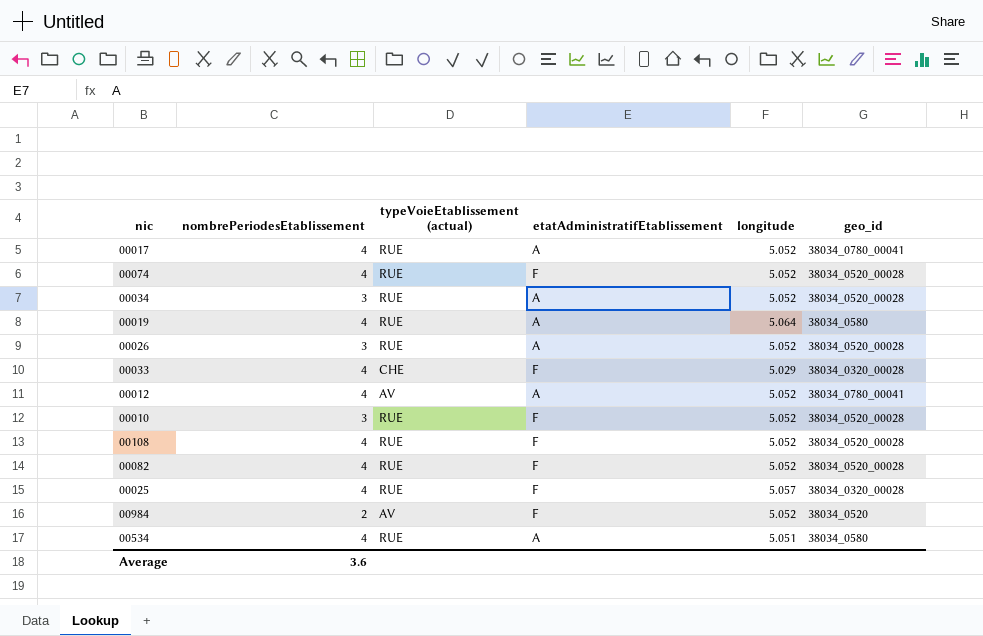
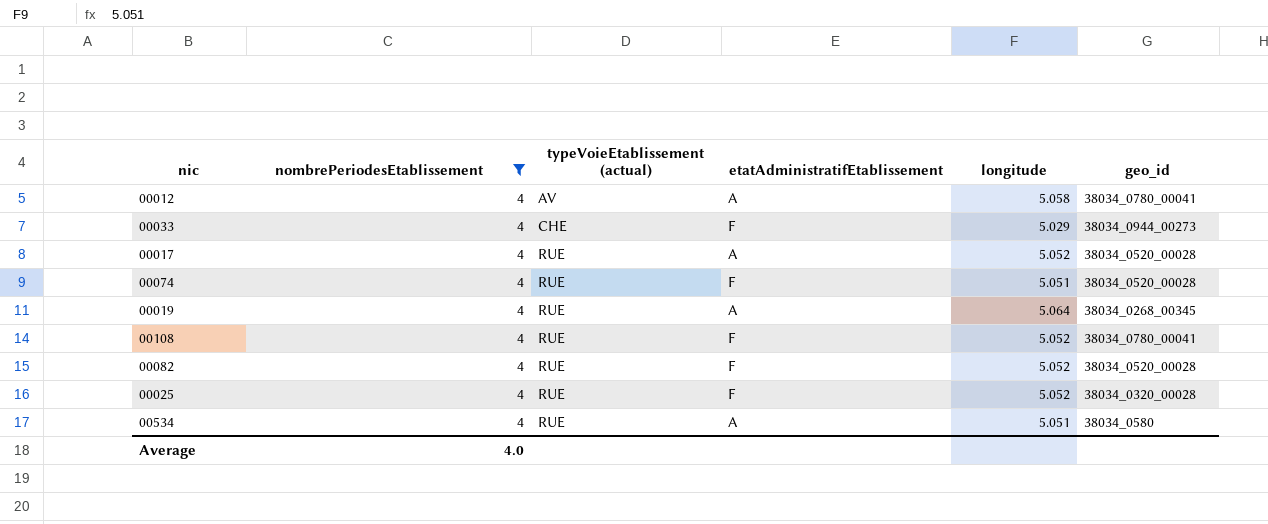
filter: none -> nombrePeriodesEtablissement = 4
row order: none -> typeVoieEtablissement (actual) ascending
00012 | longitude: 5.052 -> 5.058
00033 | geo_id: 38034_0320_00028 -> 38034_0944_00273
00017 | geo_id: 38034_0780_00041 -> 38034_0520_00028
00074 | longitude: 5.052 -> 5.051
00019 | geo_id: 38034_0580 -> 38034_0268_00345
00108 | geo_id: 38034_0520_00028 -> 38034_0780_00041
00025 | longitude: 5.057 -> 5.052
Average | nombrePeriodesEtablissement: 3.6 -> 4.0

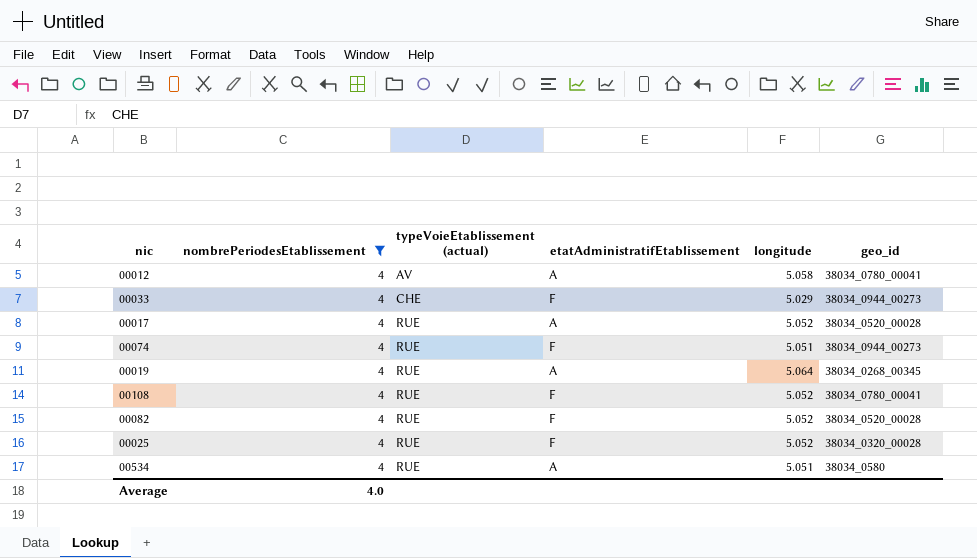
00074 | geo_id: 38034_0520_00028 -> 38034_0944_00273

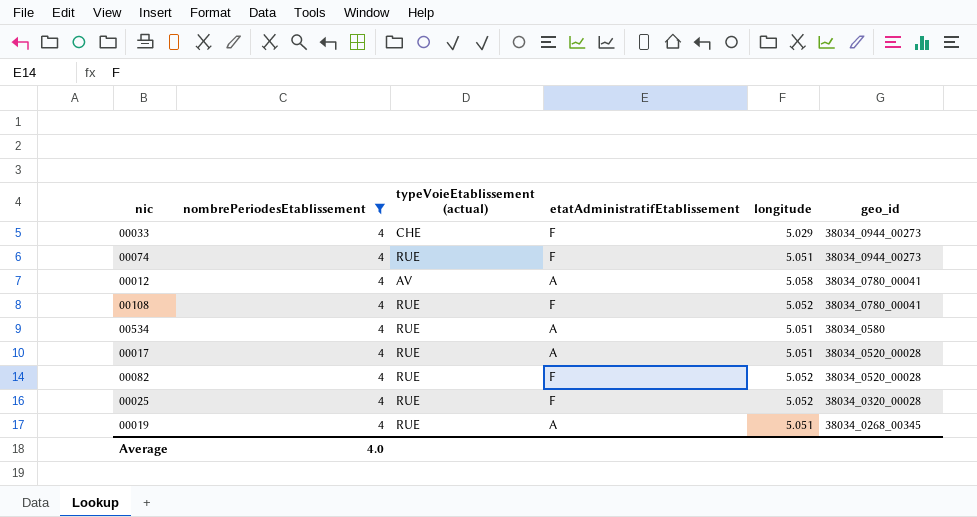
row order: typeVoieEtablissement (actual) ascending -> geo_id descending
00017 | longitude: 5.052 -> 5.051
00019 | longitude: 5.064 -> 5.051

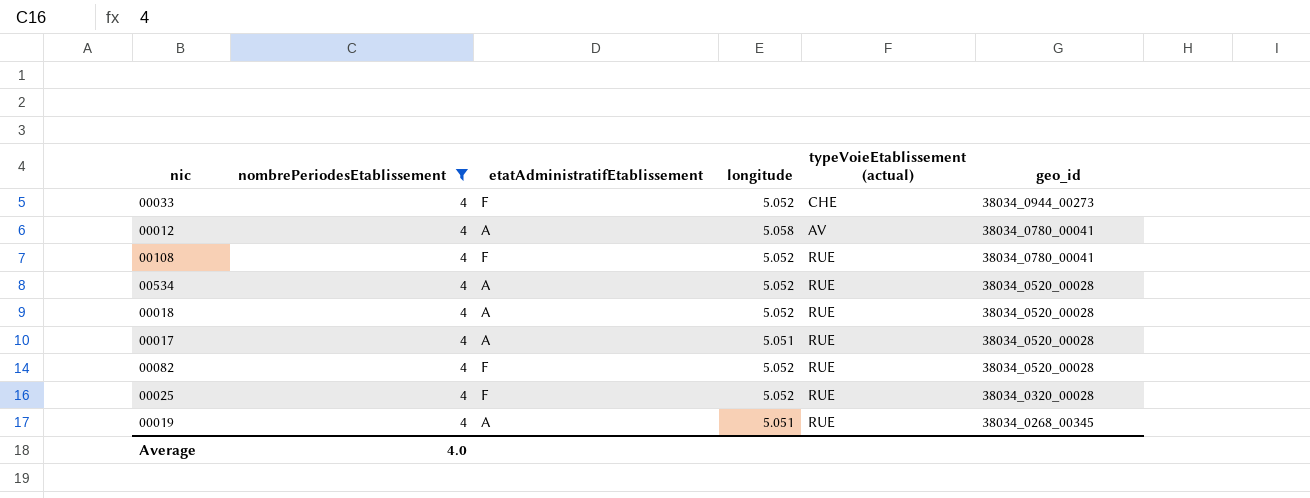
column typeVoieEtablissement (actual) | position: 3 -> 5
row 00074: 4 | RUE | F | 5.051 | 38034_0944_00273 -> none
00033 | longitude: 5.029 -> 5.052
00534 | longitude: 5.051 -> 5.052
00534 | geo_id: 38034_0580 -> 38034_0520_00028
row 00018: none -> 4 | A | 5.052 | RUE | 38034_0520_00028

